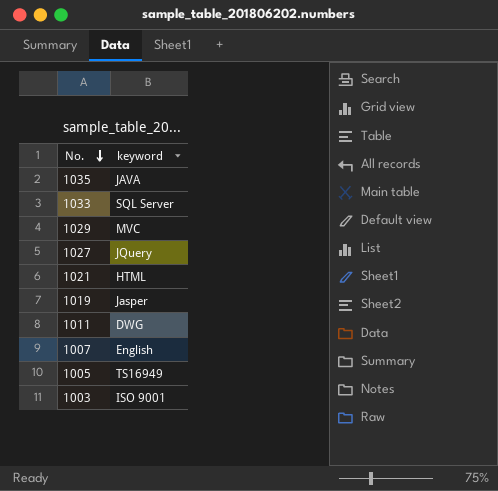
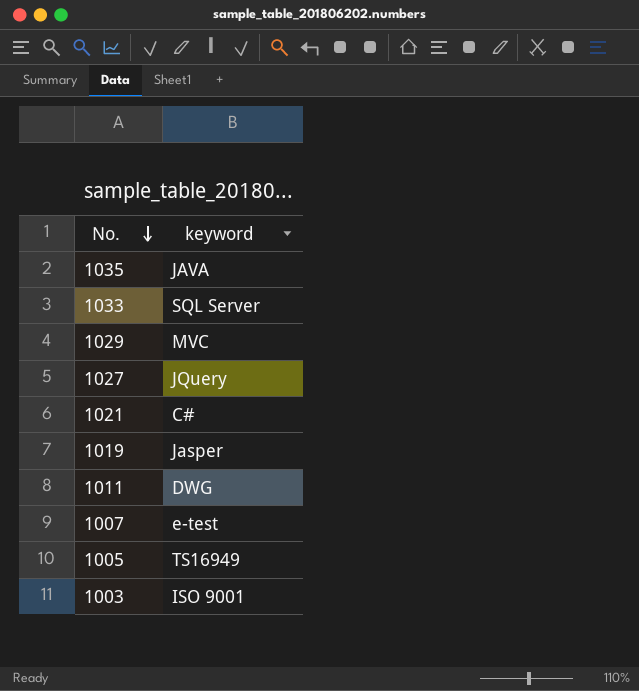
1021 | keyword: HTML -> C#
1007 | keyword: English -> e-test

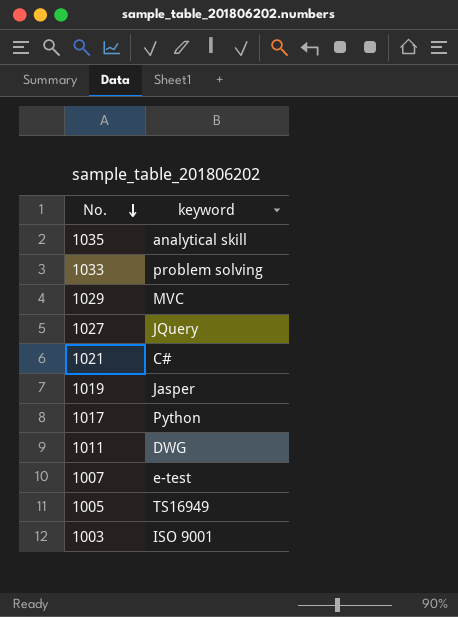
1035 | keyword: JAVA -> analytical skill
1033 | keyword: SQL Server -> problem solving
row 1017: none -> Python

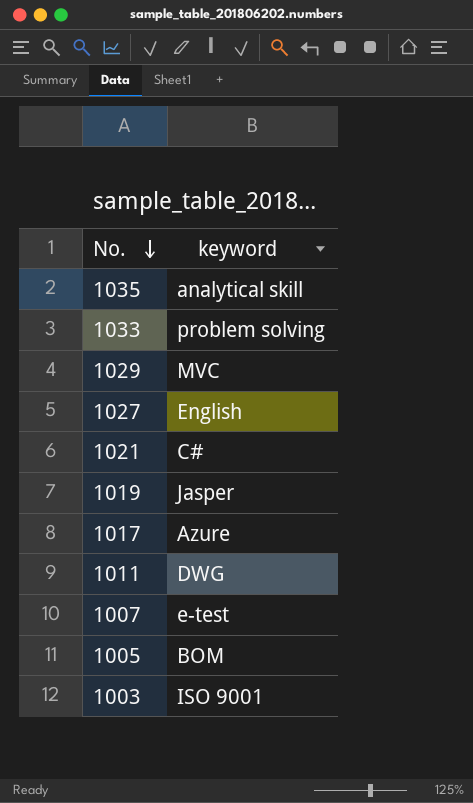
1027 | keyword: JQuery -> English
1017 | keyword: Python -> Azure
1005 | keyword: TS16949 -> BOM

